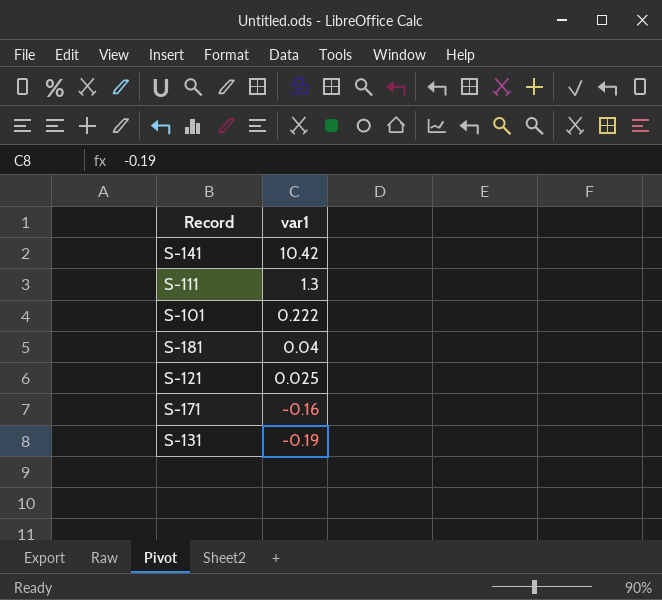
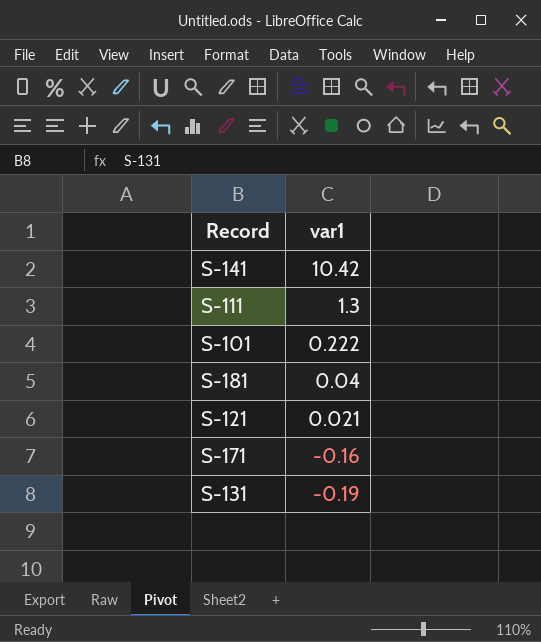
S-121 | var1: 0.025 -> 0.021

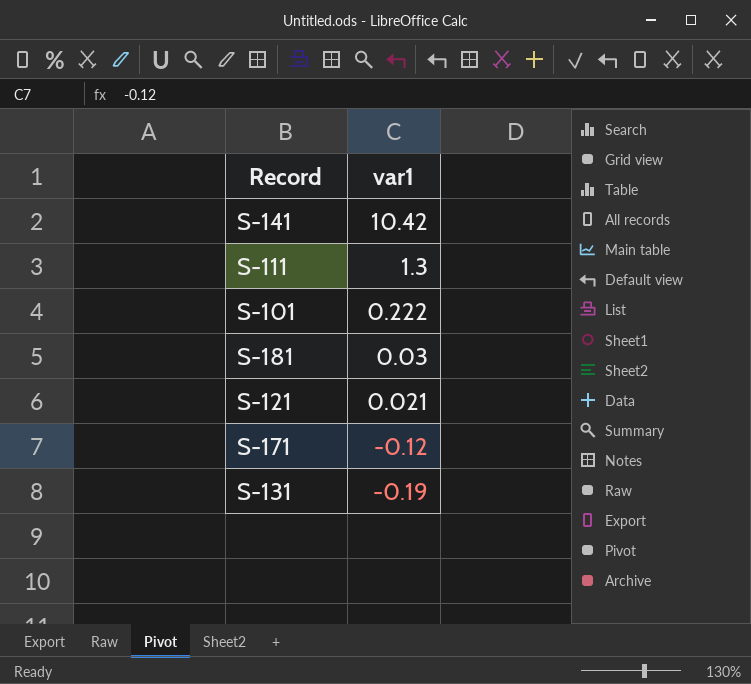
S-181 | var1: 0.04 -> 0.03
S-171 | var1: -0.16 -> -0.12

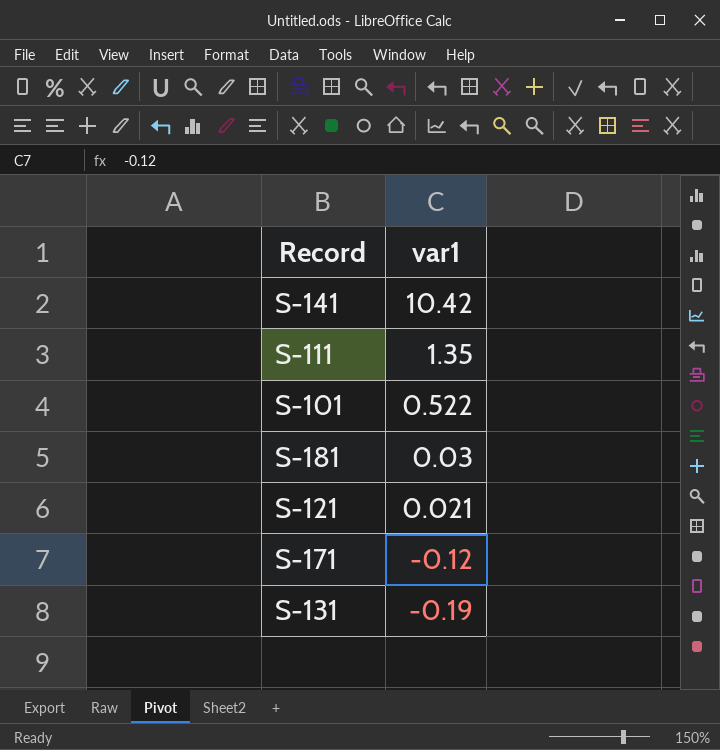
S-111 | var1: 1.3 -> 1.35
S-101 | var1: 0.222 -> 0.522

